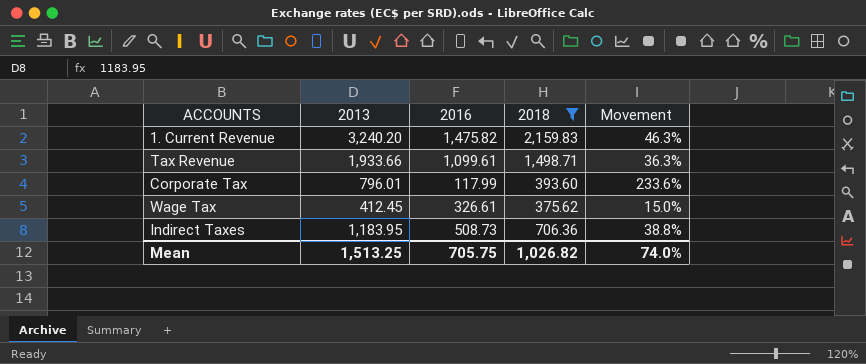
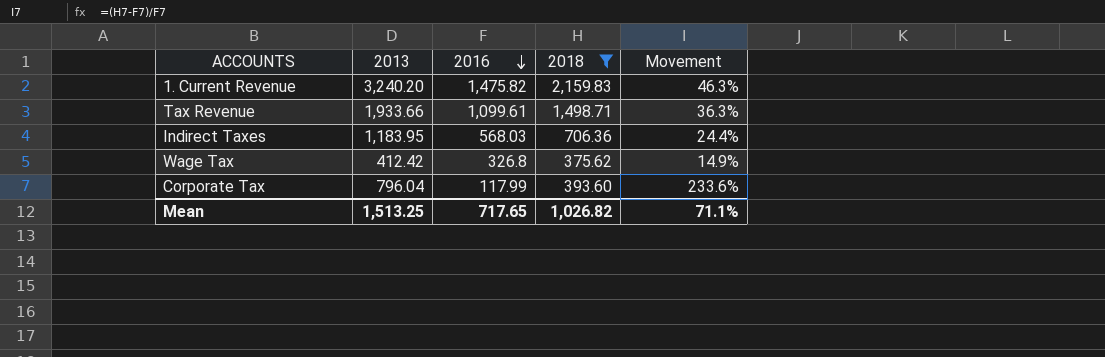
row order: none -> 2016 descending
Indirect Taxes | 2016: 508.73 -> 568.03
Indirect Taxes | Movement: 38.8% -> 24.4%
Wage Tax | 2013: 412.45 -> 412.42
Wage Tax | 2016: 326.61 -> 326.8
Wage Tax | Movement: 15.0% -> 14.9%
Corporate Tax | 2013: 796.01 -> 796.04
Mean | 2016: 705.75 -> 717.65
Mean | Movement: 74.0% -> 71.1%

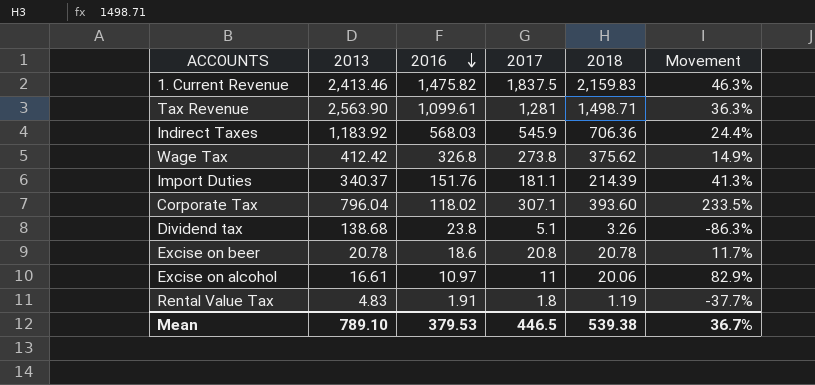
filter: 2018 >= 375.62 -> none
column 2017 | position: none -> 4
1. Current Revenue | 2013: 3,240.20 -> 2,413.46
Tax Revenue | 2013: 1,933.66 -> 2,563.90
Indirect Taxes | 2013: 1,183.95 -> 1,183.92
Corporate Tax | 2016: 117.99 -> 118.02
Corporate Tax | Movement: 233.6% -> 233.5%
Mean | 2013: 1,513.25 -> 789.10
Mean | 2016: 717.65 -> 379.53
Mean | 2018: 1,026.82 -> 539.38
Mean | Movement: 71.1% -> 36.7%

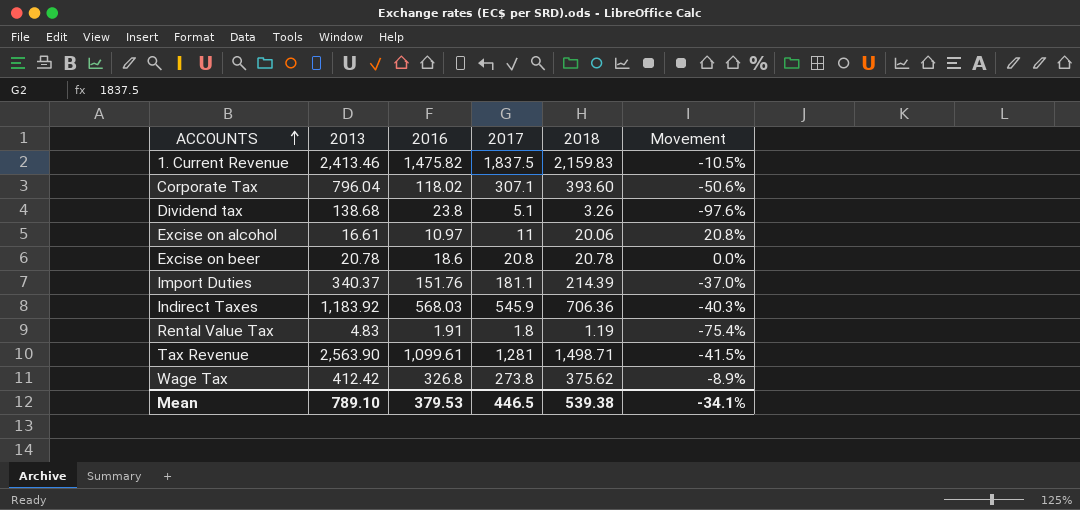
row order: 2016 descending -> ACCOUNTS ascending
column Movement | formula: ([2018] - [2016]) / [2016] -> ([2018] - [2013]) / [2013]
Mean | Movement: 36.7% -> -34.1%

